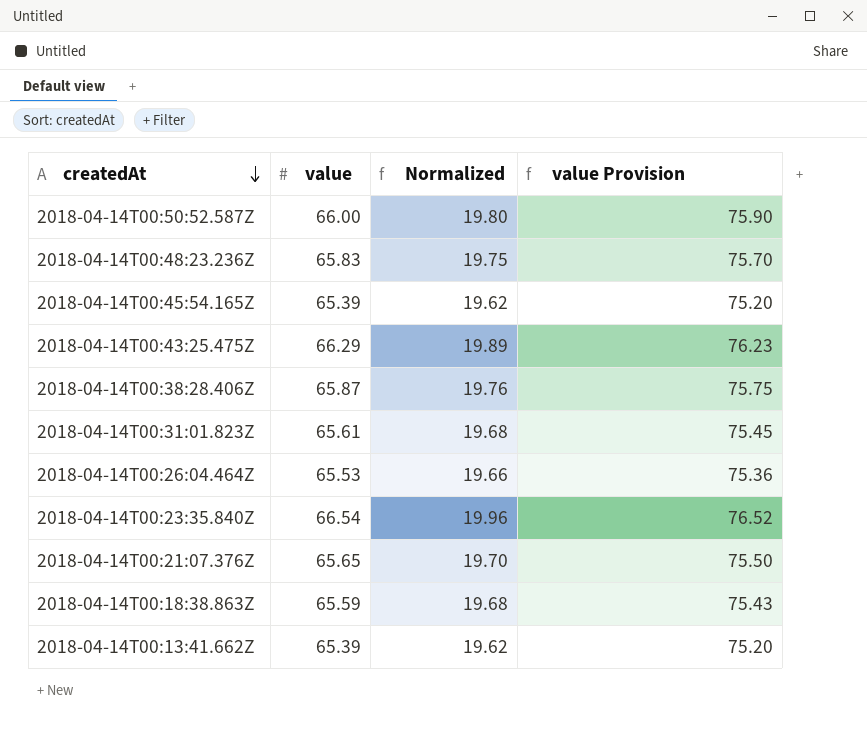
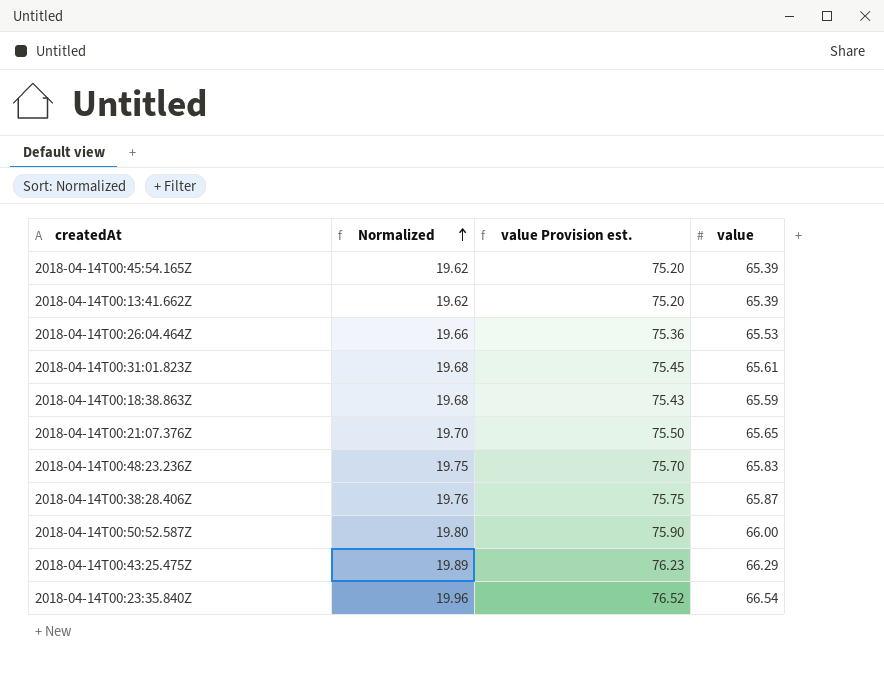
row order: createdAt descending -> Normalized ascending
column name: value Provision -> value Provision est.
column value | position: 2 -> 4

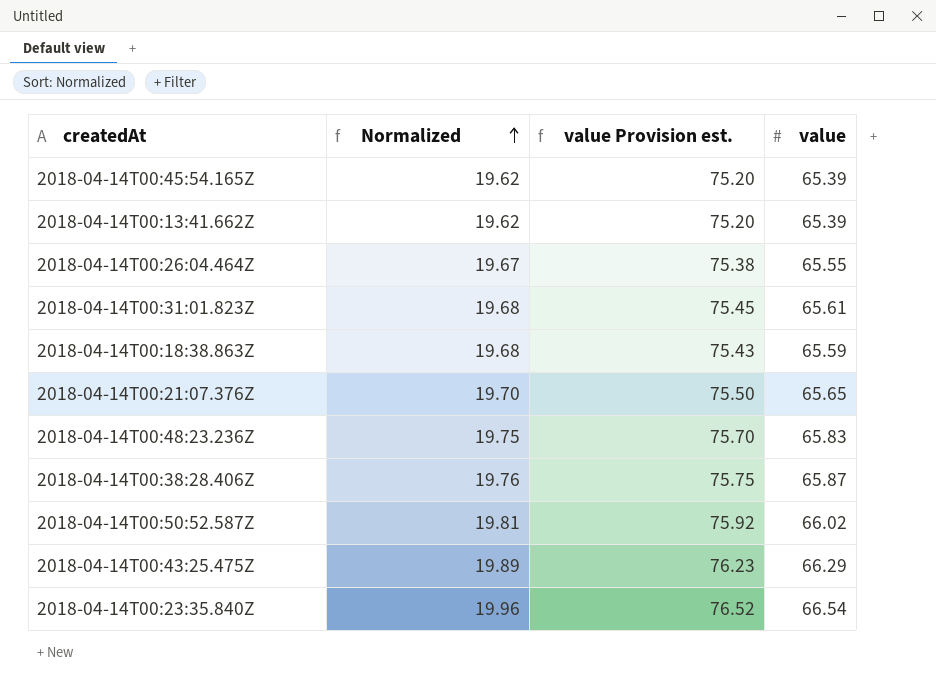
2018-04-14T00:26:04.464Z | Normalized: 19.66 -> 19.67
2018-04-14T00:26:04.464Z | value Provision est.: 75.36 -> 75.38
2018-04-14T00:26:04.464Z | value: 65.53 -> 65.55
2018-04-14T00:50:52.587Z | Normalized: 19.80 -> 19.81
2018-04-14T00:50:52.587Z | value Provision est.: 75.90 -> 75.92
2018-04-14T00:50:52.587Z | value: 66.00 -> 66.02

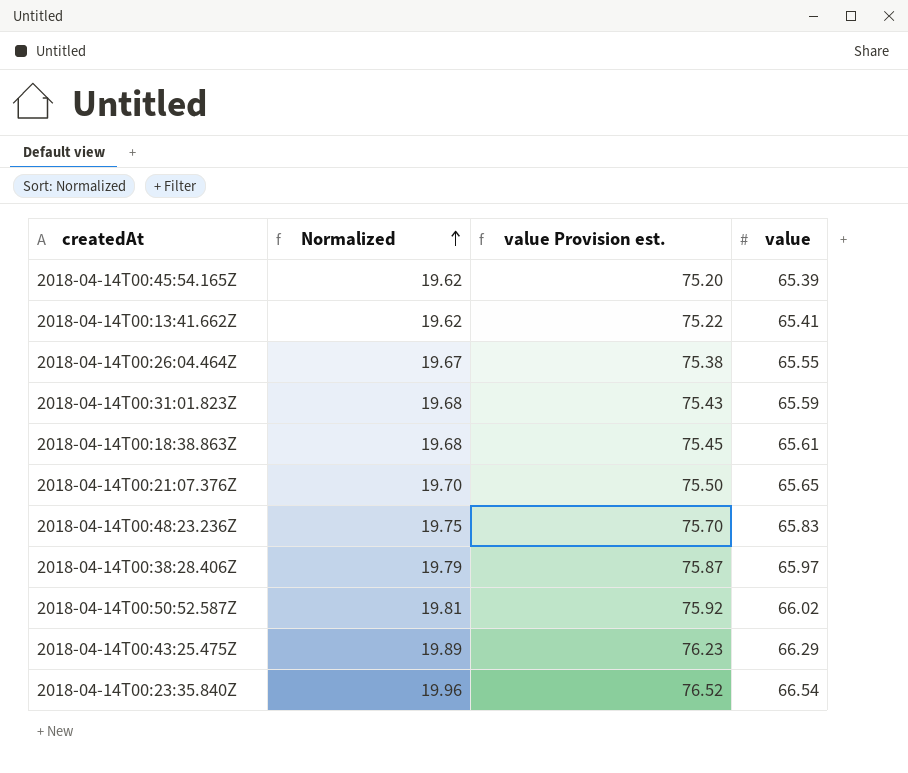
2018-04-14T00:13:41.662Z | value Provision est.: 75.20 -> 75.22
2018-04-14T00:13:41.662Z | value: 65.39 -> 65.41
2018-04-14T00:31:01.823Z | value Provision est.: 75.45 -> 75.43
2018-04-14T00:31:01.823Z | value: 65.61 -> 65.59
2018-04-14T00:18:38.863Z | value Provision est.: 75.43 -> 75.45
2018-04-14T00:18:38.863Z | value: 65.59 -> 65.61
2018-04-14T00:38:28.406Z | Normalized: 19.76 -> 19.79
2018-04-14T00:38:28.406Z | value Provision est.: 75.75 -> 75.87
2018-04-14T00:38:28.406Z | value: 65.87 -> 65.97

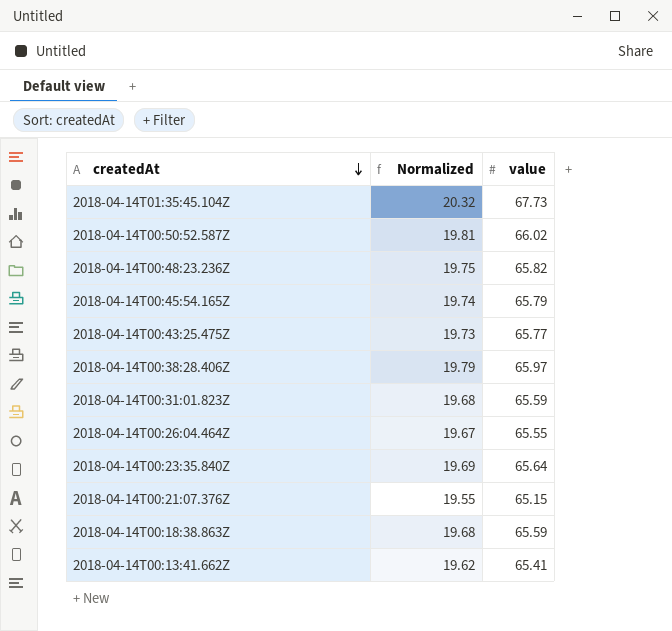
row order: Normalized ascending -> createdAt descending
column value Provision est. | formula: [value] * 1.15 -> none
row 2018-04-14T01:35:45.104Z: none -> 20.32 | 67.73
2018-04-14T00:48:23.236Z | value: 65.83 -> 65.82
2018-04-14T00:45:54.165Z | Normalized: 19.62 -> 19.74
2018-04-14T00:45:54.165Z | value: 65.39 -> 65.79
2018-04-14T00:43:25.475Z | Normalized: 19.89 -> 19.73
2018-04-14T00:43:25.475Z | value: 66.29 -> 65.77
2018-04-14T00:23:35.840Z | Normalized: 19.96 -> 19.69
2018-04-14T00:23:35.840Z | value: 66.54 -> 65.64
2018-04-14T00:21:07.376Z | Normalized: 19.70 -> 19.55
2018-04-14T00:21:07.376Z | value: 65.65 -> 65.15
2018-04-14T00:18:38.863Z | value: 65.61 -> 65.59

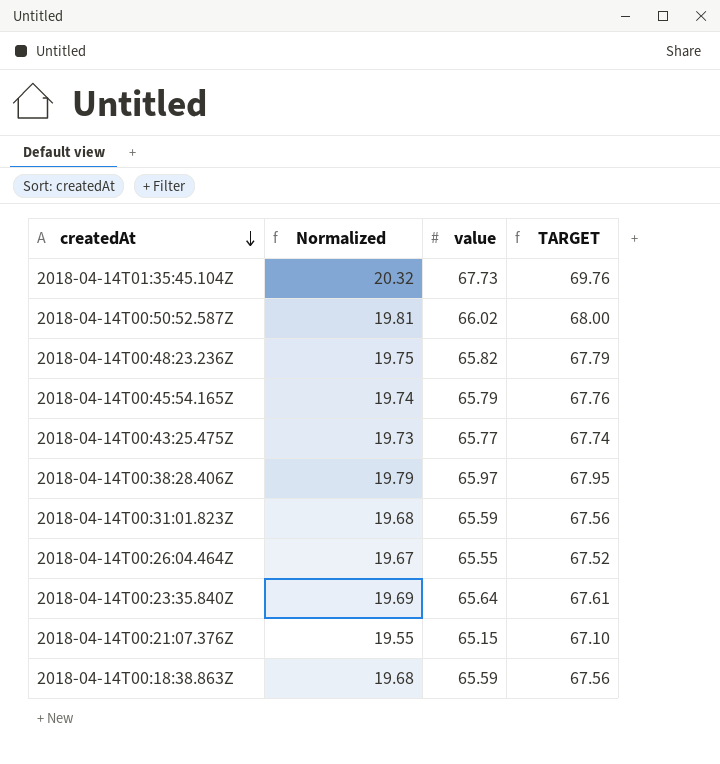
column TARGET | formula: none -> [value] * 1.03
row 2018-04-14T00:13:41.662Z: 19.62 | 65.41 -> none

